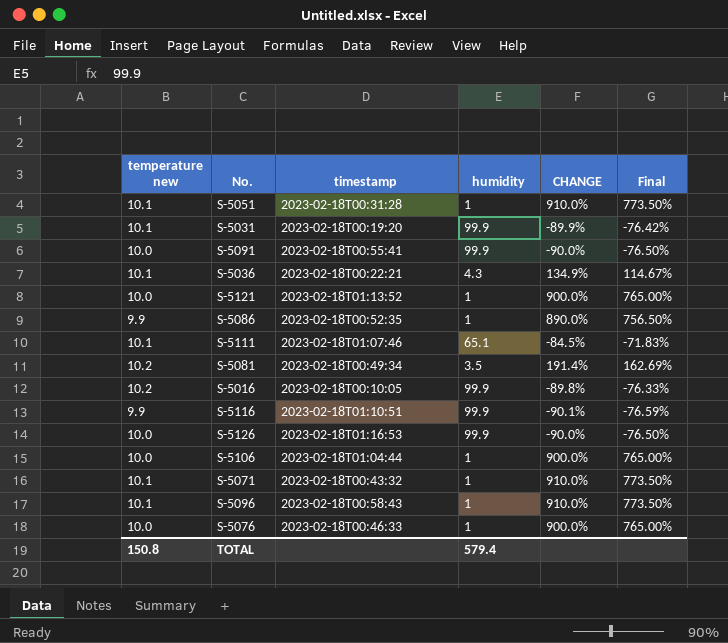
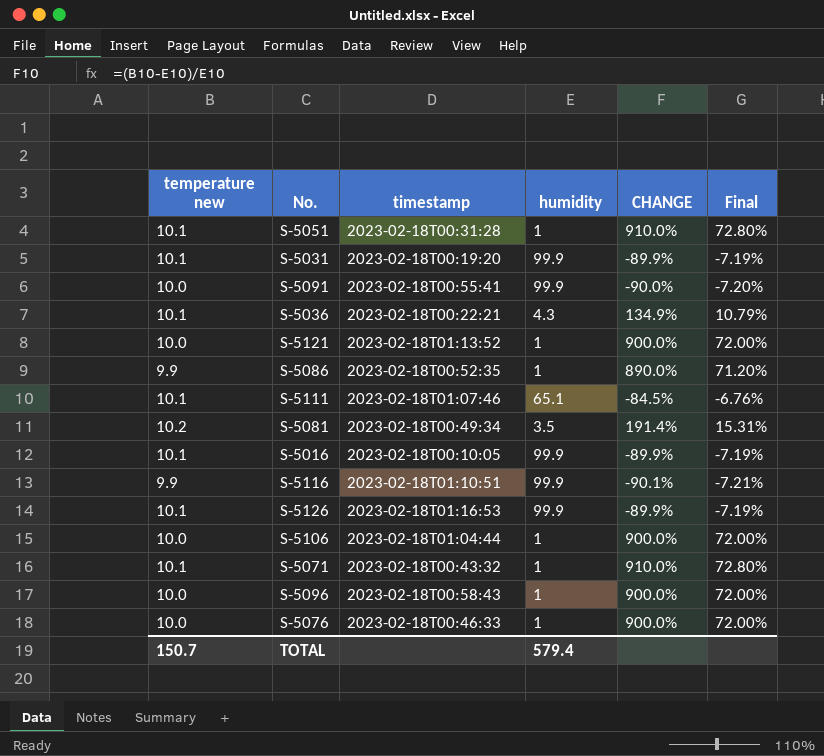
column Final | formula: [CHANGE] * 0.85 -> [CHANGE] * 0.08
S-5016 | temperature new: 10.2 -> 10.1
S-5016 | CHANGE: -89.8% -> -89.9%
S-5126 | temperature new: 10.0 -> 10.1
S-5126 | CHANGE: -90.0% -> -89.9%
S-5096 | temperature new: 10.1 -> 10.0
S-5096 | CHANGE: 910.0% -> 900.0%
TOTAL | temperature new: 150.8 -> 150.7

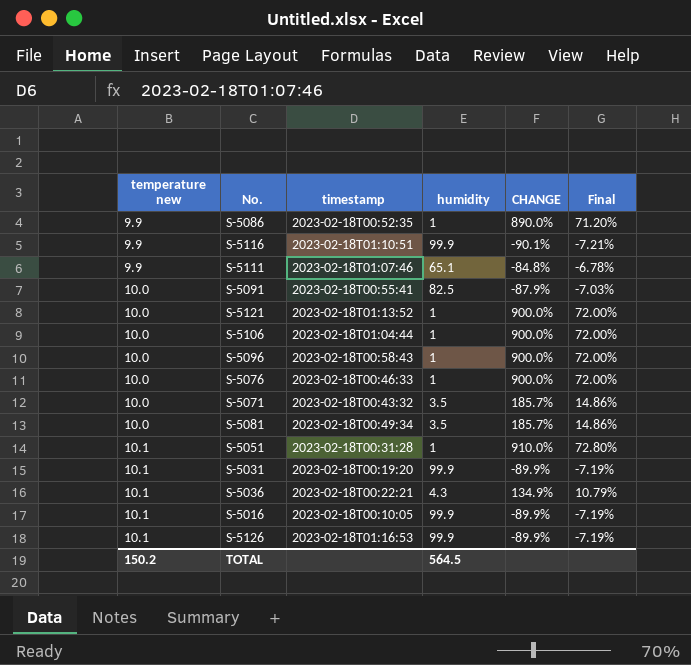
row order: none -> temperature new ascending
S-5111 | temperature new: 10.1 -> 9.9
S-5111 | CHANGE: -84.5% -> -84.8%
S-5111 | Final: -6.76% -> -6.78%
S-5091 | humidity: 99.9 -> 82.5
S-5091 | CHANGE: -90.0% -> -87.9%
S-5091 | Final: -7.20% -> -7.03%
S-5071 | temperature new: 10.1 -> 10.0
S-5071 | humidity: 1 -> 3.5
S-5071 | CHANGE: 910.0% -> 185.7%
S-5071 | Final: 72.80% -> 14.86%
S-5081 | temperature new: 10.2 -> 10.0
S-5081 | CHANGE: 191.4% -> 185.7%
S-5081 | Final: 15.31% -> 14.86%
TOTAL | temperature new: 150.7 -> 150.2
TOTAL | humidity: 579.4 -> 564.5

